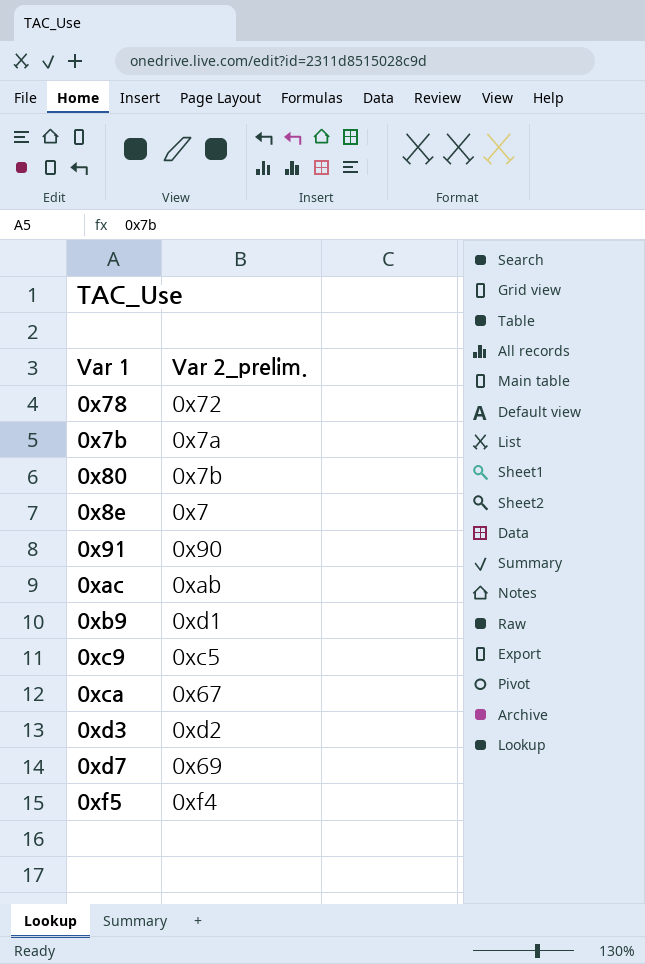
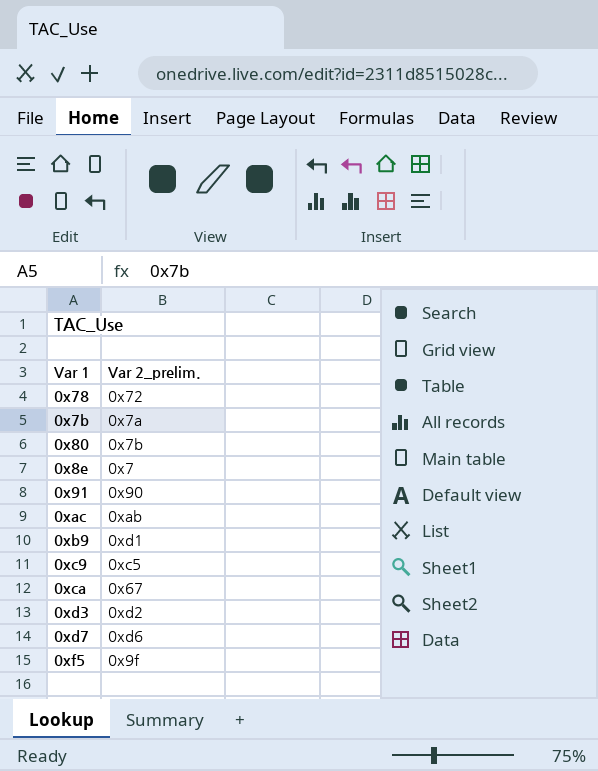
0xd7 | Var 2_prelim.: 0x69 -> 0xd6
0xf5 | Var 2_prelim.: 0xf4 -> 0x9f

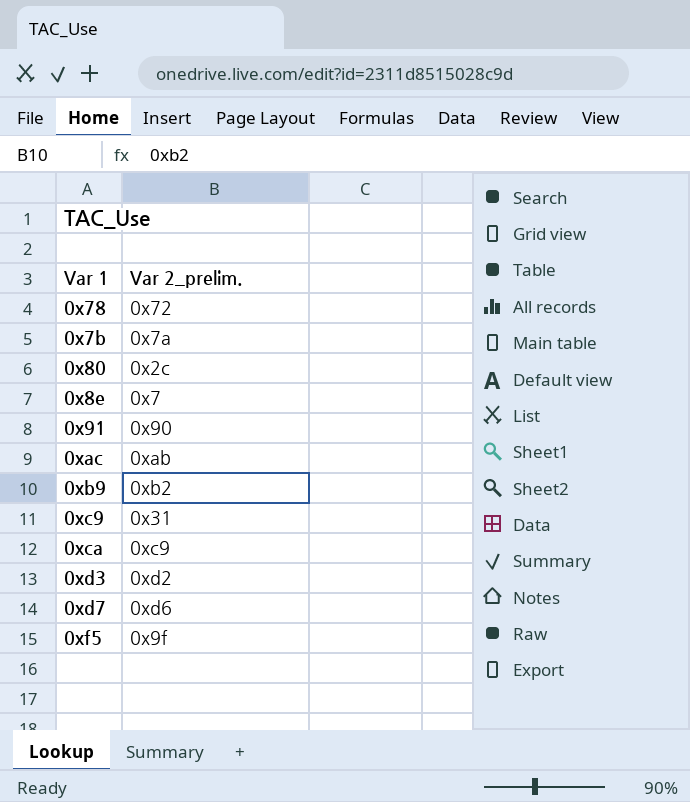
0x80 | Var 2_prelim.: 0x7b -> 0x2c
0xb9 | Var 2_prelim.: 0xd1 -> 0xb2
0xc9 | Var 2_prelim.: 0xc5 -> 0x31
0xca | Var 2_prelim.: 0x67 -> 0xc9

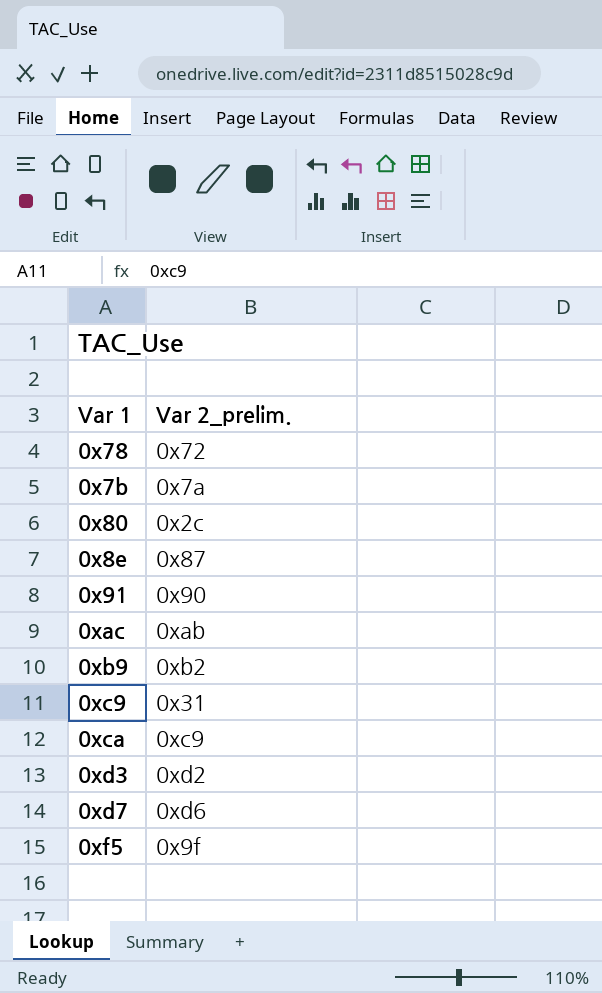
0x8e | Var 2_prelim.: 0x7 -> 0x87

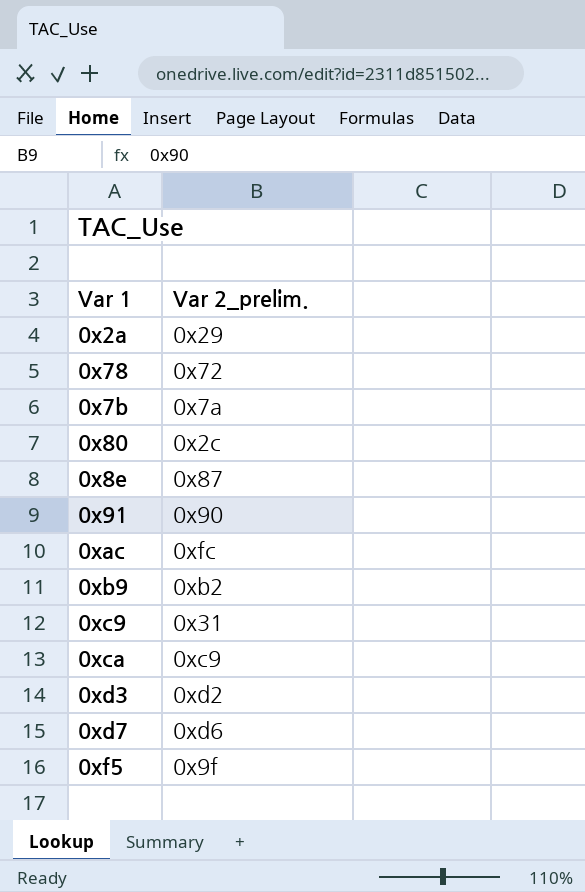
row 0x2a: none -> 0x29
0xac | Var 2_prelim.: 0xab -> 0xfc

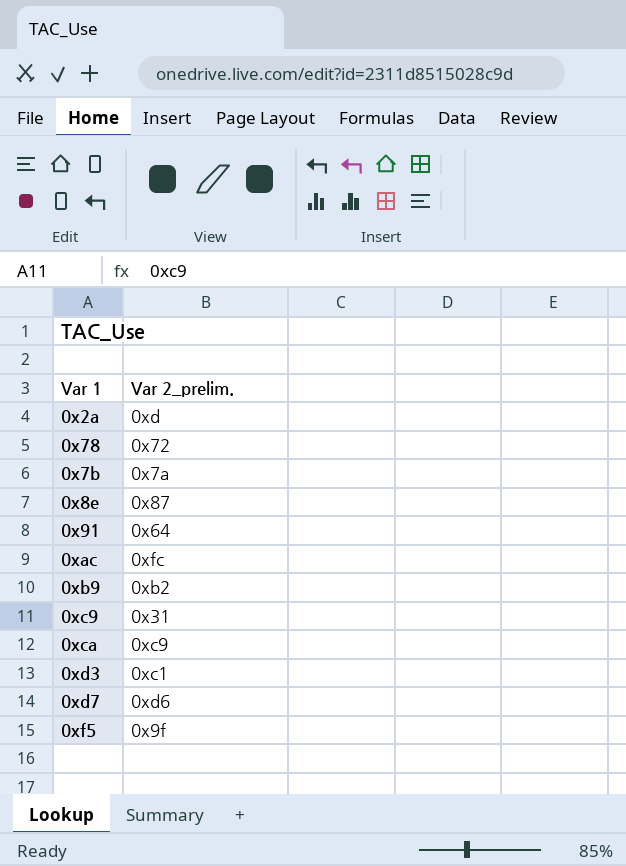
row 0x80: 0x2c -> none
0x2a | Var 2_prelim.: 0x29 -> 0xd
0x91 | Var 2_prelim.: 0x90 -> 0x64
0xd3 | Var 2_prelim.: 0xd2 -> 0xc1

